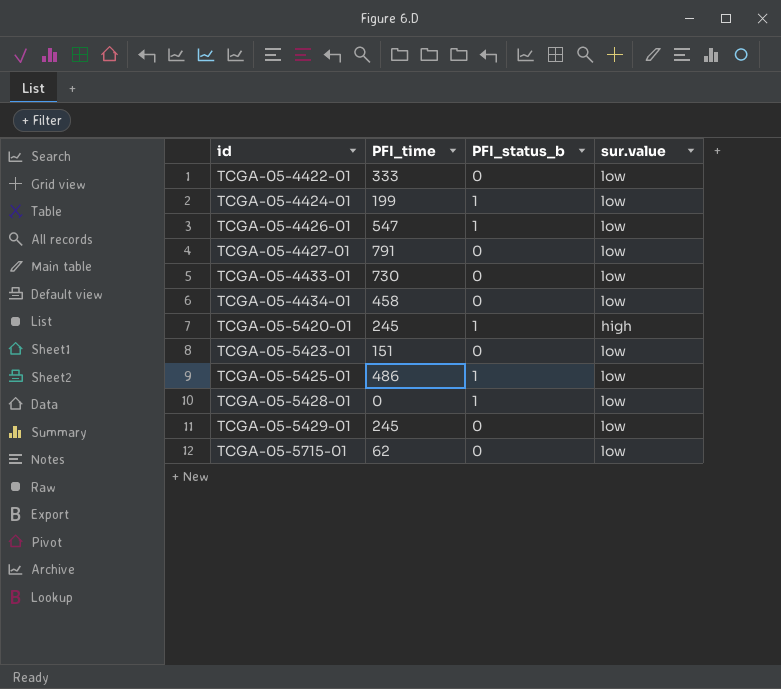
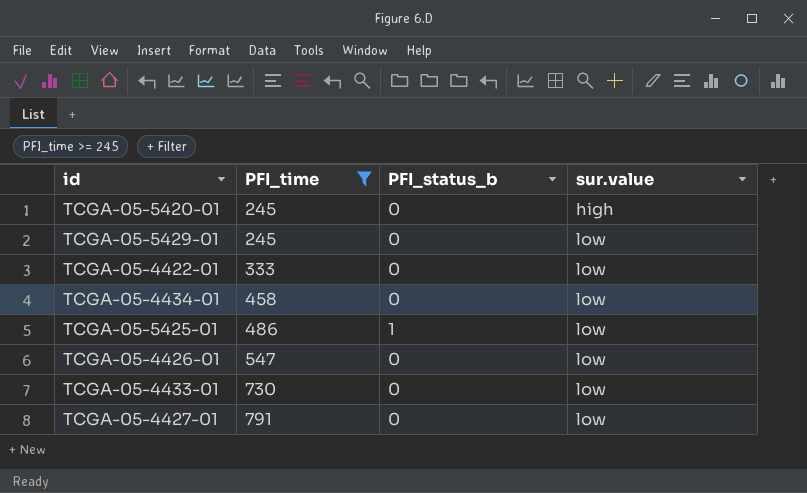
filter: none -> PFI_time >= 245
row order: id ascending -> PFI_time ascending
TCGA-05-5420-01 | PFI_status_b: 1 -> 0
TCGA-05-4426-01 | PFI_status_b: 1 -> 0

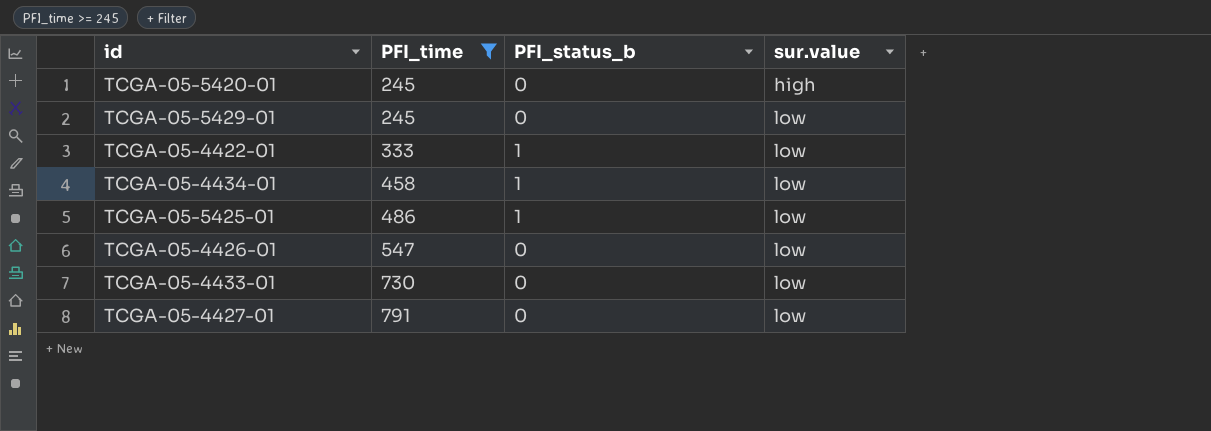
TCGA-05-4422-01 | PFI_status_b: 0 -> 1
TCGA-05-4434-01 | PFI_status_b: 0 -> 1

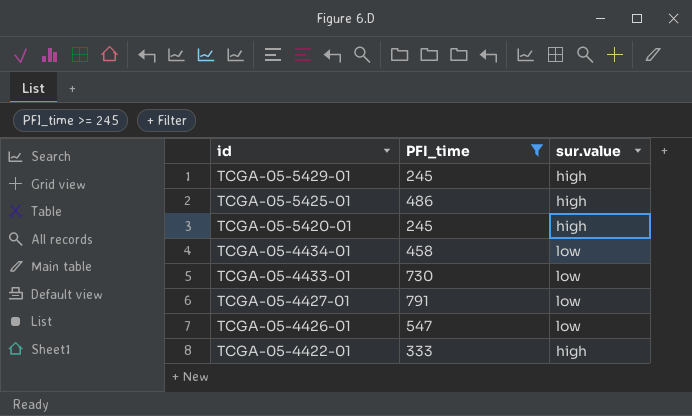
row order: PFI_time ascending -> id descending
column PFI_status_b | position: 3 -> none
TCGA-05-5429-01 | sur.value: low -> high
TCGA-05-5425-01 | sur.value: low -> high
TCGA-05-4422-01 | sur.value: low -> high

